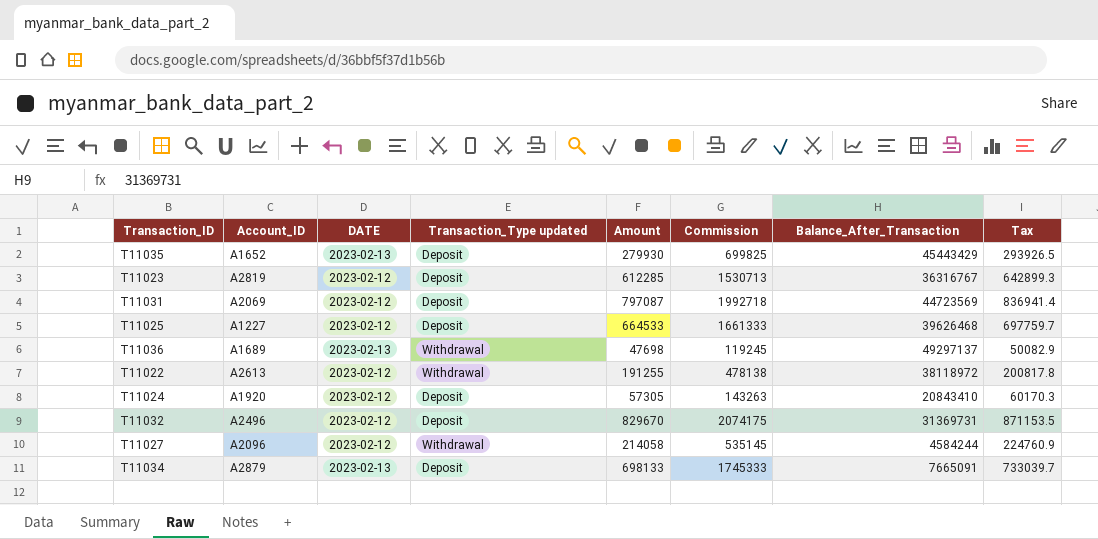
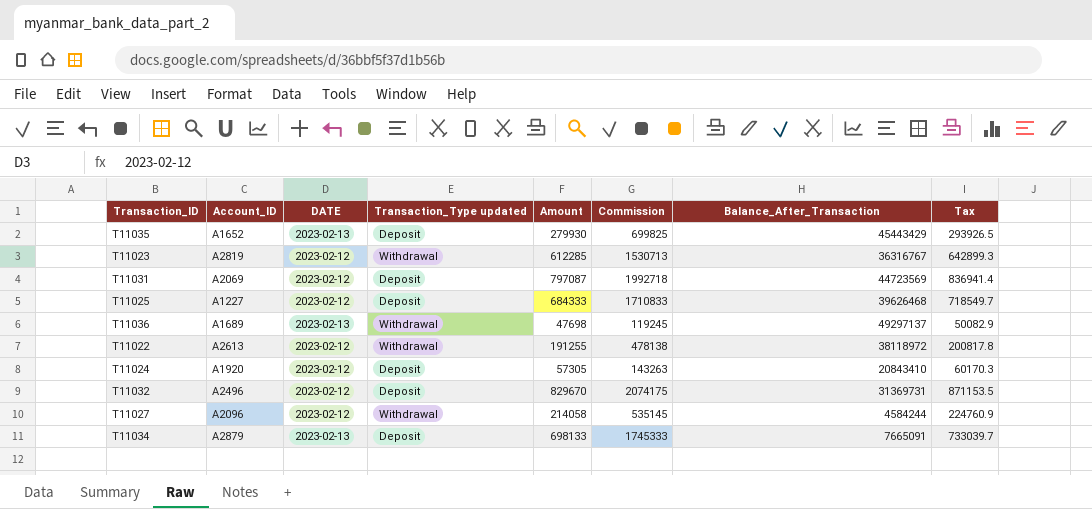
T11023 | Transaction_Type updated: Deposit -> Withdrawal
T11025 | Amount: 664533 -> 684333
T11025 | Commission: 1661333 -> 1710833
T11025 | Tax: 697759.7 -> 718549.7

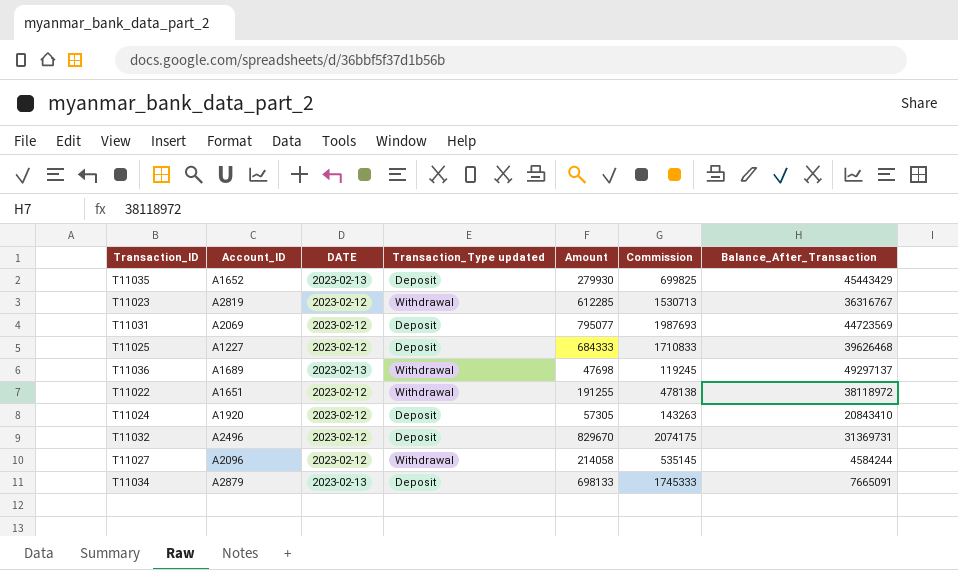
column Tax | formula: [Amount] * 1.05 -> none
T11031 | Amount: 797087 -> 795077
T11031 | Commission: 1992718 -> 1987693
T11022 | Account_ID: A2613 -> A1651

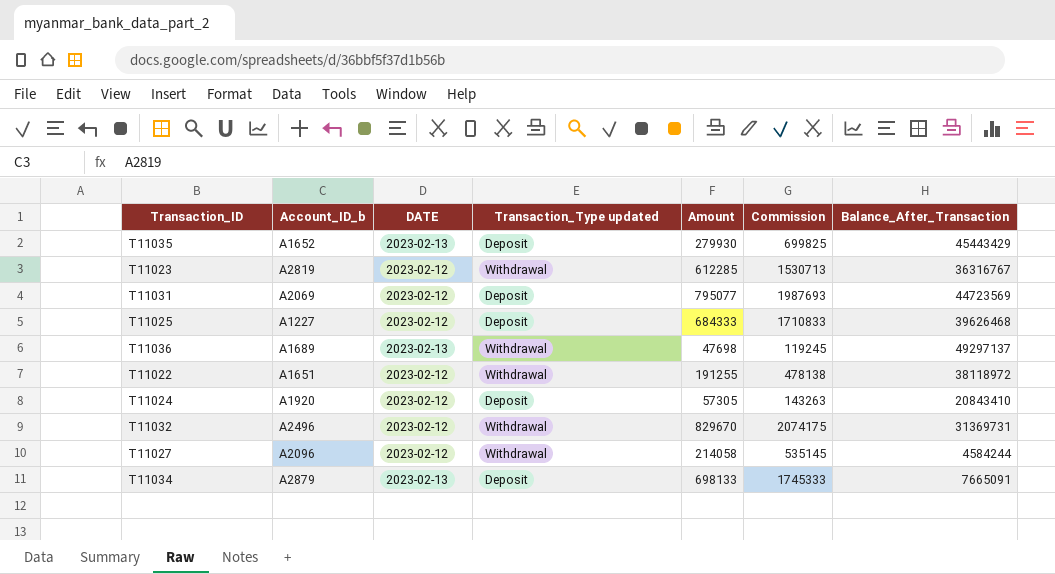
column name: Account_ID -> Account_ID_b
T11032 | Transaction_Type updated: Deposit -> Withdrawal

